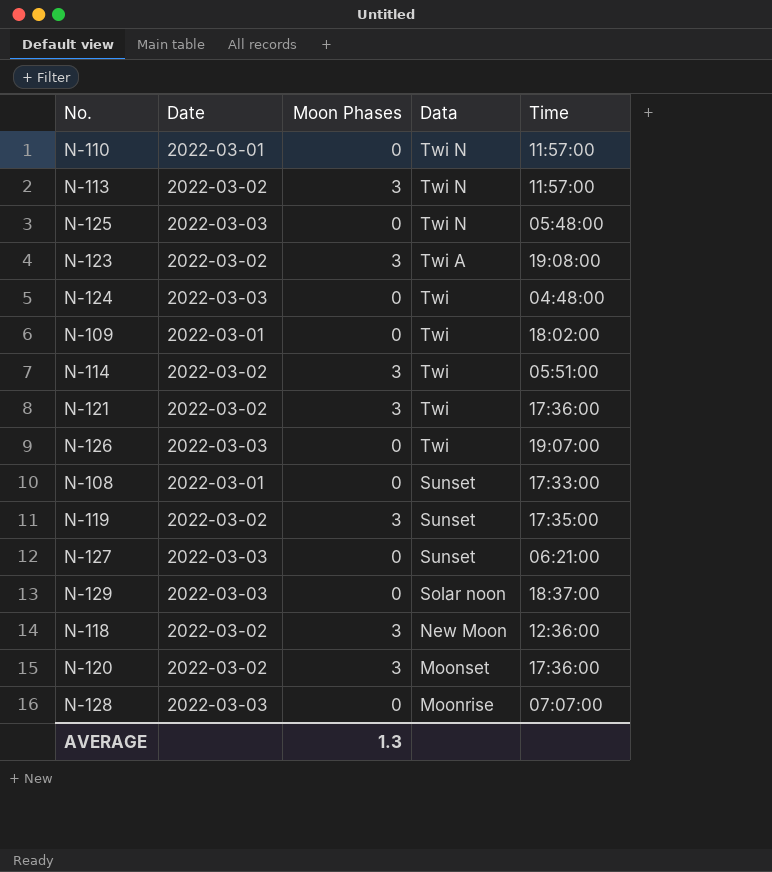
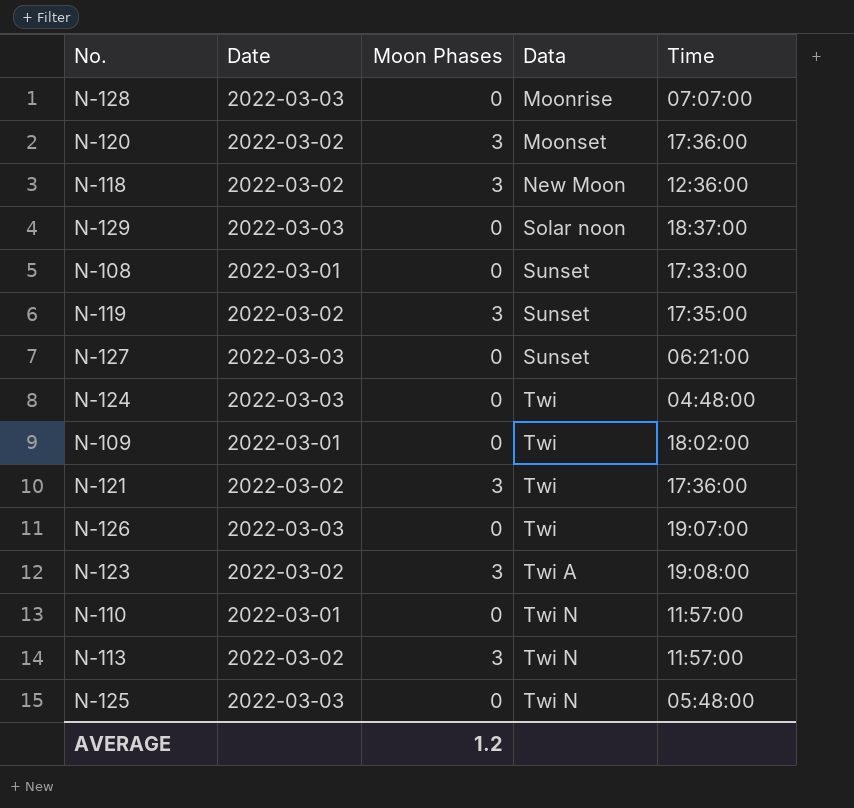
row order: Data descending -> Data ascending
row N-114: 2022-03-02 | 3 | Twi | 05:51:00 -> none
AVERAGE | Moon Phases: 1.3 -> 1.2

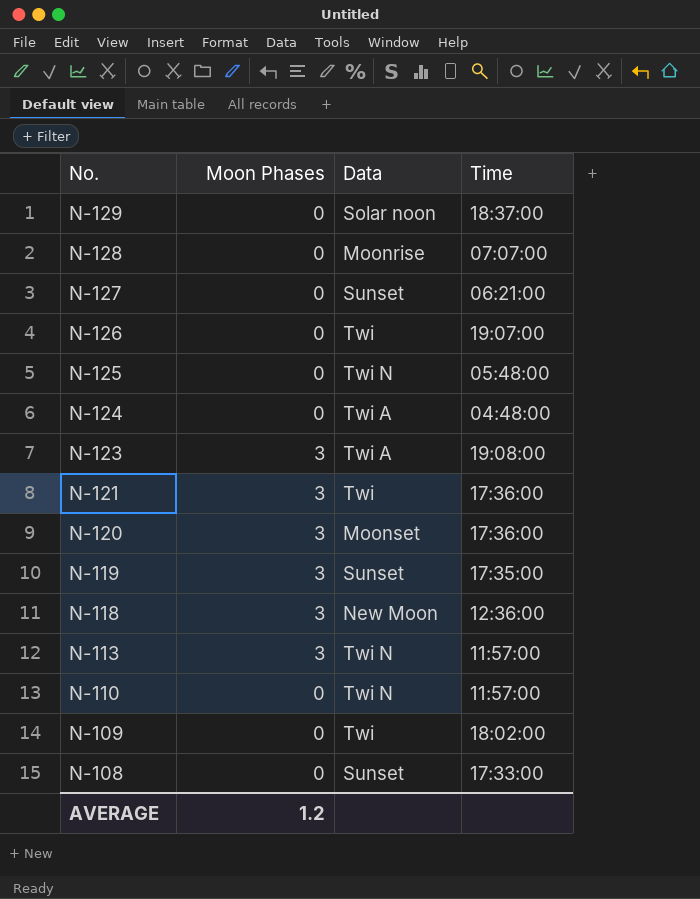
row order: Data ascending -> No. descending
column Date | position: 2 -> none
N-124 | Data: Twi -> Twi A

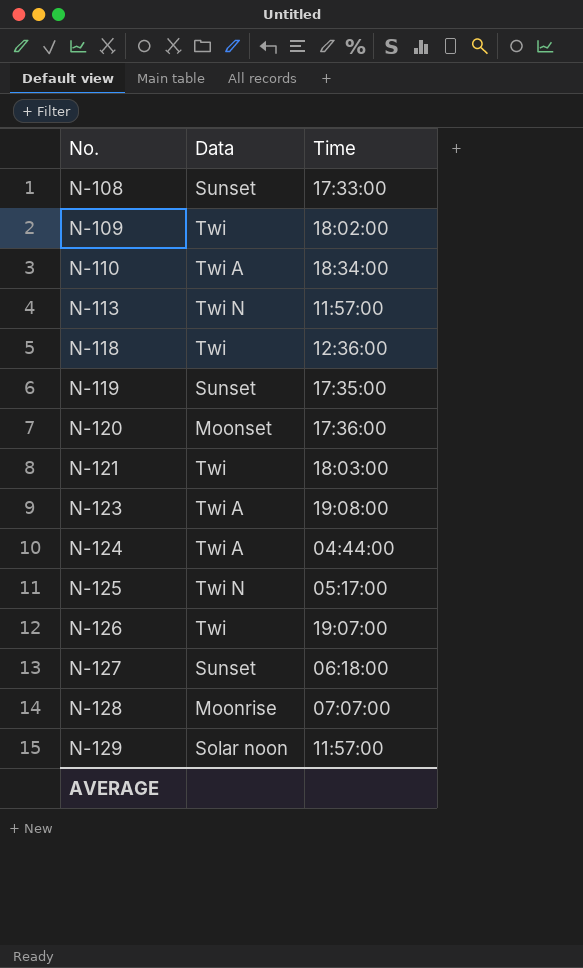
row order: No. descending -> No. ascending
column Moon Phases | position: 2 -> none
N-110 | Data: Twi N -> Twi A
N-110 | Time: 11:57:00 -> 18:34:00
N-118 | Data: New Moon -> Twi
N-121 | Time: 17:36:00 -> 18:03:00
N-124 | Time: 04:48:00 -> 04:44:00
N-125 | Time: 05:48:00 -> 05:17:00
N-127 | Time: 06:21:00 -> 06:18:00
N-129 | Time: 18:37:00 -> 11:57:00

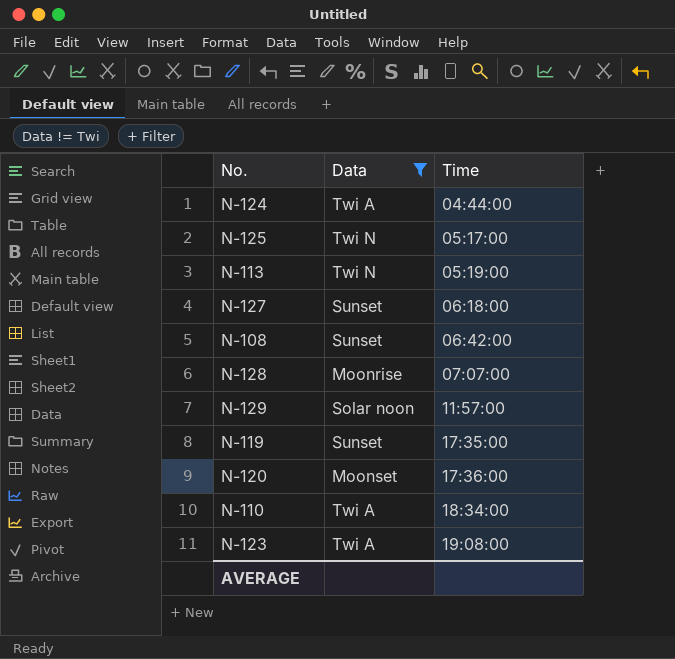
filter: none -> Data != Twi
row order: No. ascending -> Time ascending
N-113 | Time: 11:57:00 -> 05:19:00
N-108 | Time: 17:33:00 -> 06:42:00

